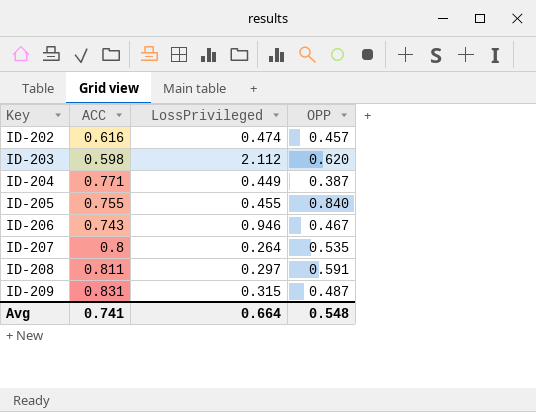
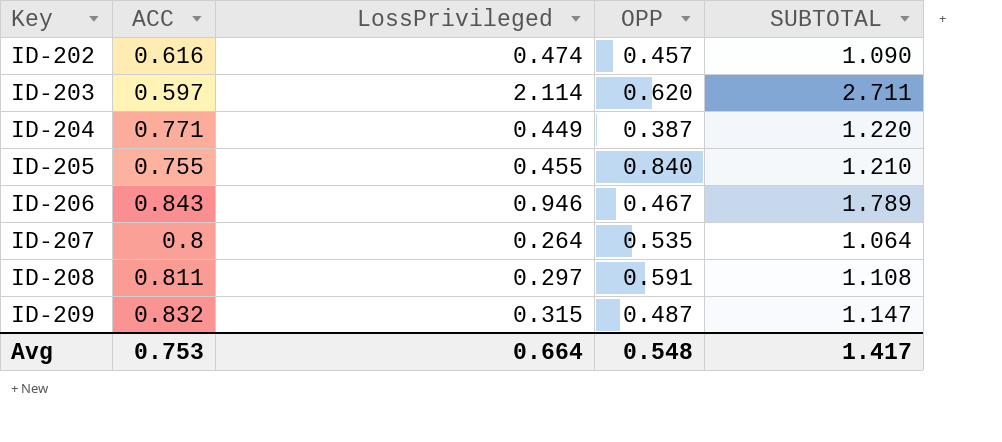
column SUBTOTAL | formula: none -> [ACC] + [LossPrivileged]
ID-203 | ACC: 0.598 -> 0.597
ID-203 | LossPrivileged: 2.112 -> 2.114
ID-206 | ACC: 0.743 -> 0.843
ID-209 | ACC: 0.831 -> 0.832
Avg | ACC: 0.741 -> 0.753

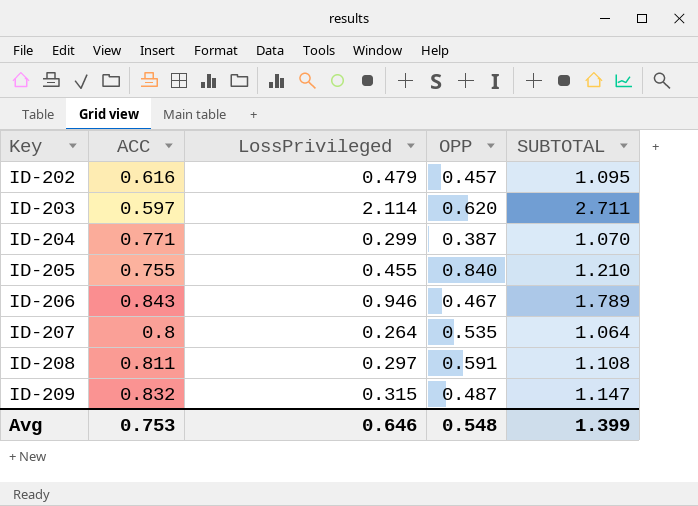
ID-202 | LossPrivileged: 0.474 -> 0.479
ID-202 | SUBTOTAL: 1.090 -> 1.095
ID-204 | LossPrivileged: 0.449 -> 0.299
ID-204 | SUBTOTAL: 1.220 -> 1.070
Avg | LossPrivileged: 0.664 -> 0.646
Avg | SUBTOTAL: 1.417 -> 1.399

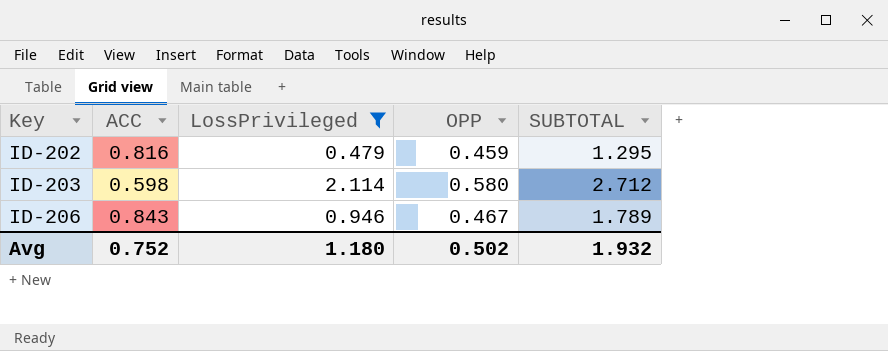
filter: none -> LossPrivileged >= 0.479
ID-202 | ACC: 0.616 -> 0.816
ID-202 | OPP: 0.457 -> 0.459
ID-202 | SUBTOTAL: 1.095 -> 1.295
ID-203 | ACC: 0.597 -> 0.598
ID-203 | OPP: 0.620 -> 0.580
ID-203 | SUBTOTAL: 2.711 -> 2.712
Avg | ACC: 0.753 -> 0.752
Avg | LossPrivileged: 0.646 -> 1.180
Avg | OPP: 0.548 -> 0.502
Avg | SUBTOTAL: 1.399 -> 1.932

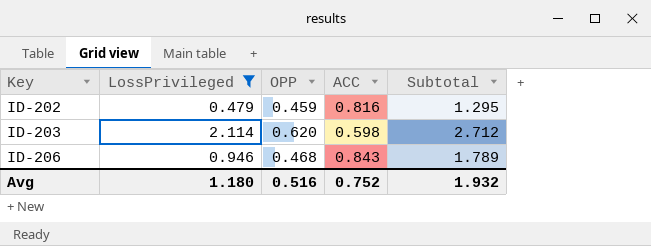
column ACC | position: 2 -> 4
column name: SUBTOTAL -> Subtotal
ID-203 | OPP: 0.580 -> 0.620
ID-206 | OPP: 0.467 -> 0.468
Avg | OPP: 0.502 -> 0.516

